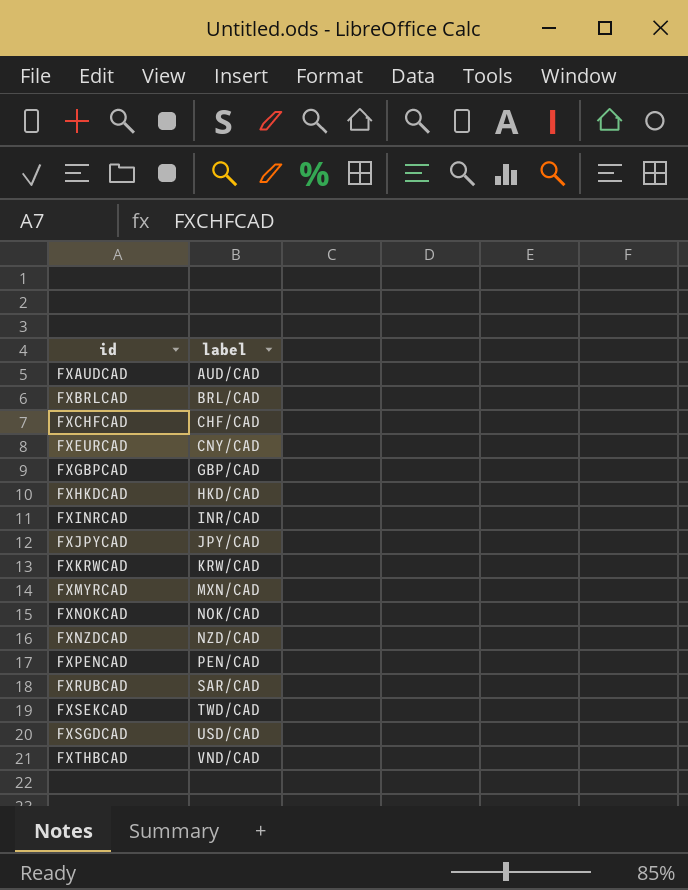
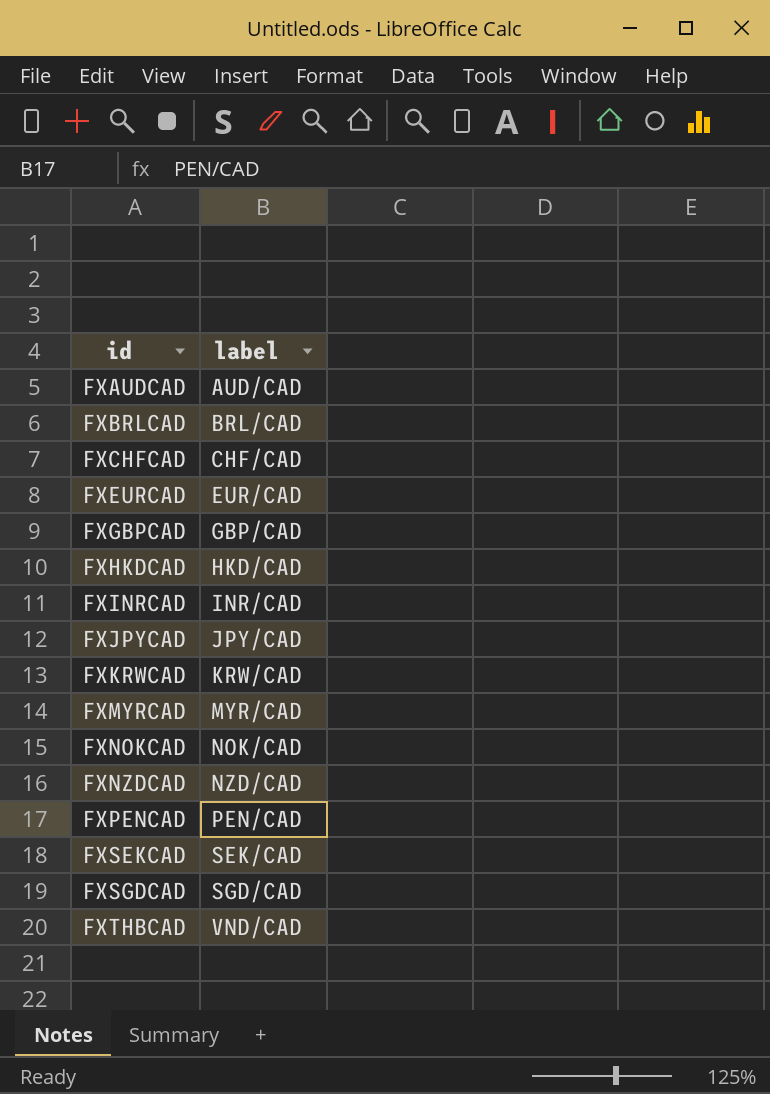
row FXRUBCAD: SAR/CAD -> none
FXEURCAD | label: CNY/CAD -> EUR/CAD
FXMYRCAD | label: MXN/CAD -> MYR/CAD
FXSEKCAD | label: TWD/CAD -> SEK/CAD
FXSGDCAD | label: USD/CAD -> SGD/CAD

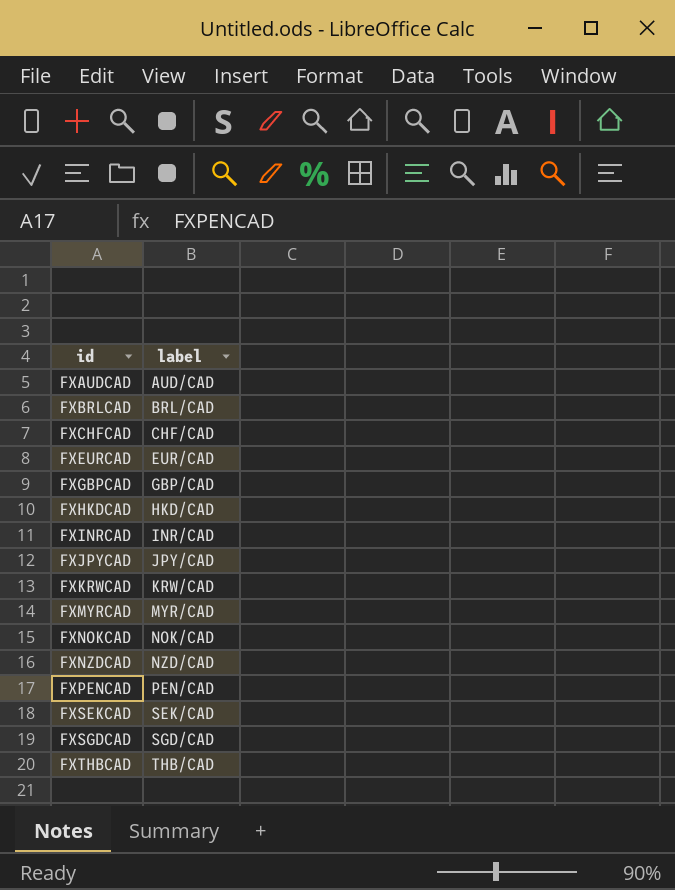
FXTHBCAD | label: VND/CAD -> THB/CAD

